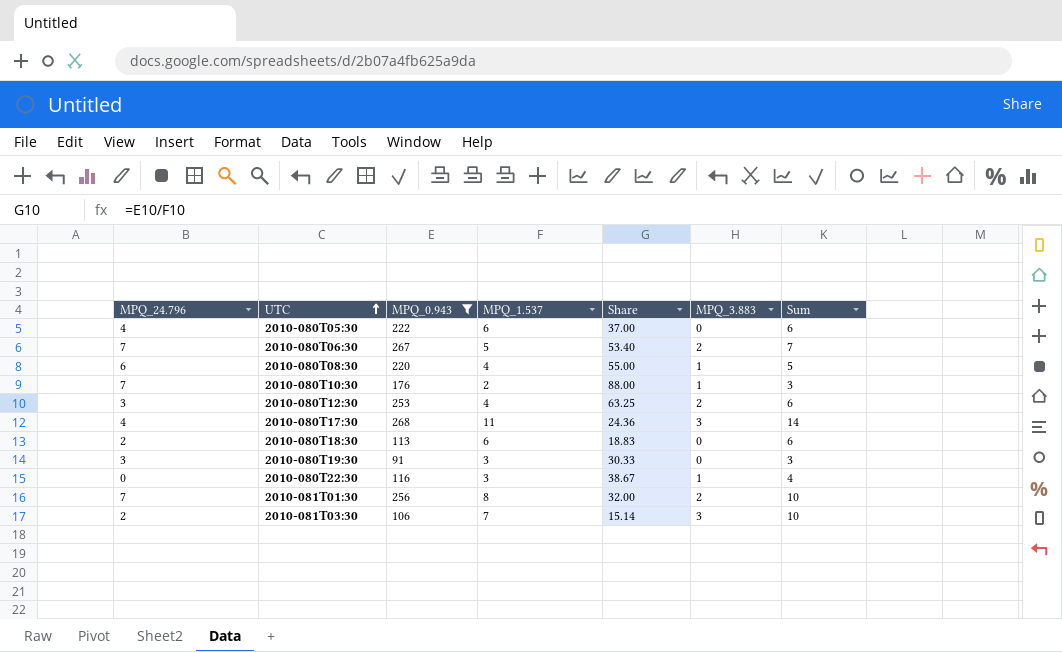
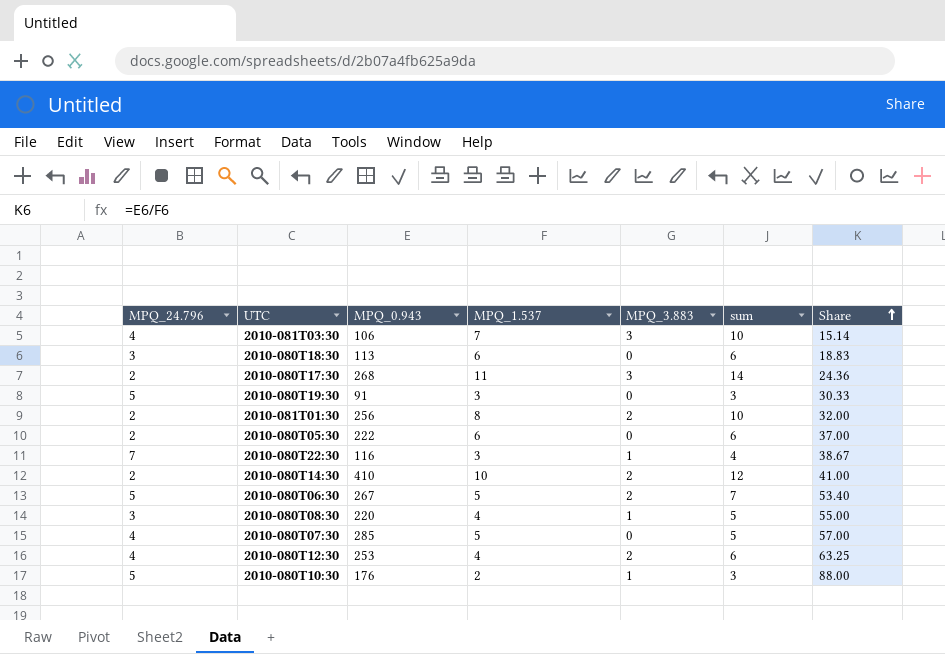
filter: MPQ_0.943 <= 268 -> none
row order: UTC ascending -> Share ascending
column name: Sum -> sum
column Share | position: 5 -> 7
2010-081T03:30 | MPQ_24.796: 2 -> 4
2010-080T18:30 | MPQ_24.796: 2 -> 3
2010-080T17:30 | MPQ_24.796: 4 -> 2
2010-080T19:30 | MPQ_24.796: 3 -> 5
2010-081T01:30 | MPQ_24.796: 7 -> 2
2010-080T05:30 | MPQ_24.796: 4 -> 2
2010-080T22:30 | MPQ_24.796: 0 -> 7
2010-080T06:30 | MPQ_24.796: 7 -> 5
2010-080T08:30 | MPQ_24.796: 6 -> 3
2010-080T12:30 | MPQ_24.796: 3 -> 4
2010-080T10:30 | MPQ_24.796: 7 -> 5

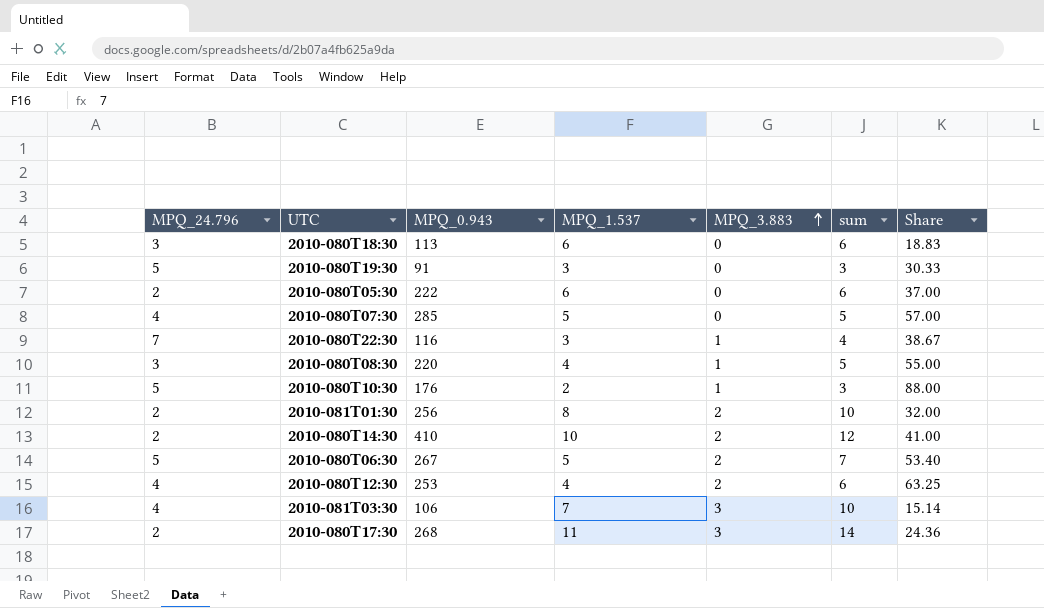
row order: Share ascending -> MPQ_3.883 ascending

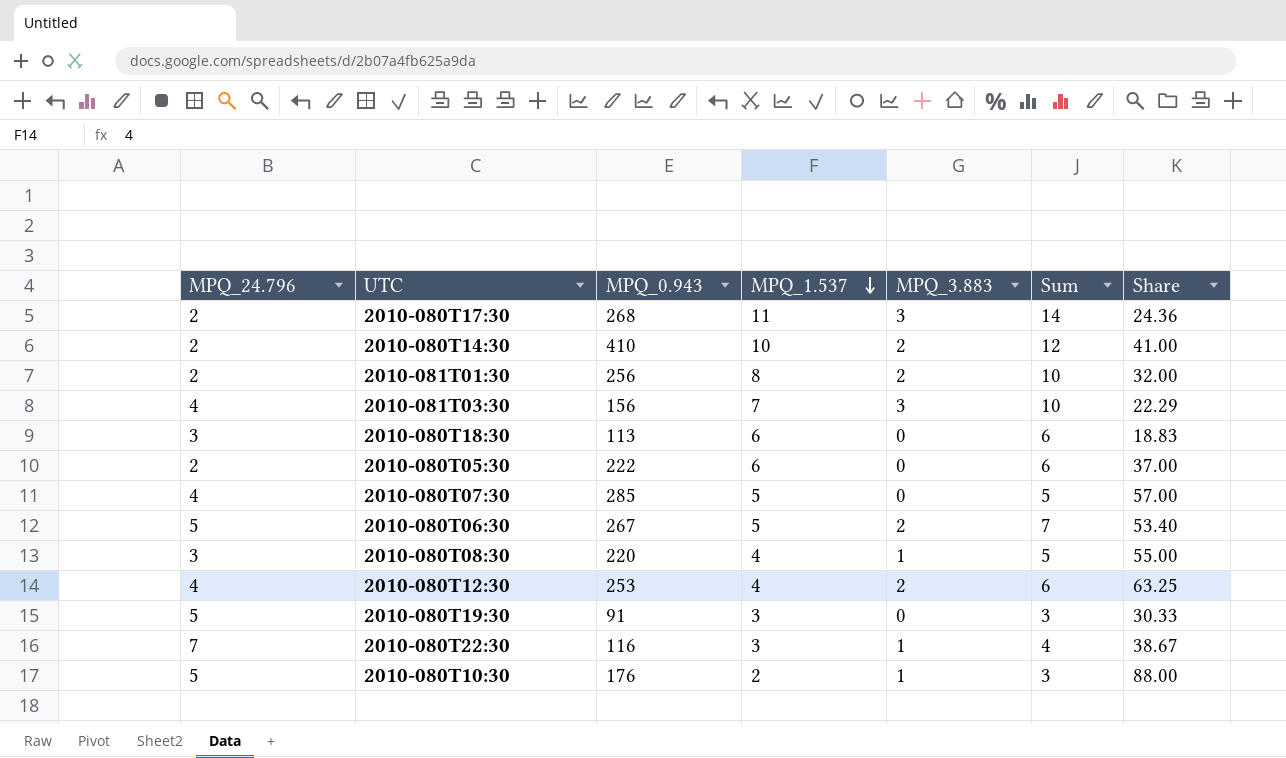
row order: MPQ_3.883 ascending -> MPQ_1.537 descending
column name: sum -> Sum
2010-081T03:30 | MPQ_0.943: 106 -> 156
2010-081T03:30 | Share: 15.14 -> 22.29

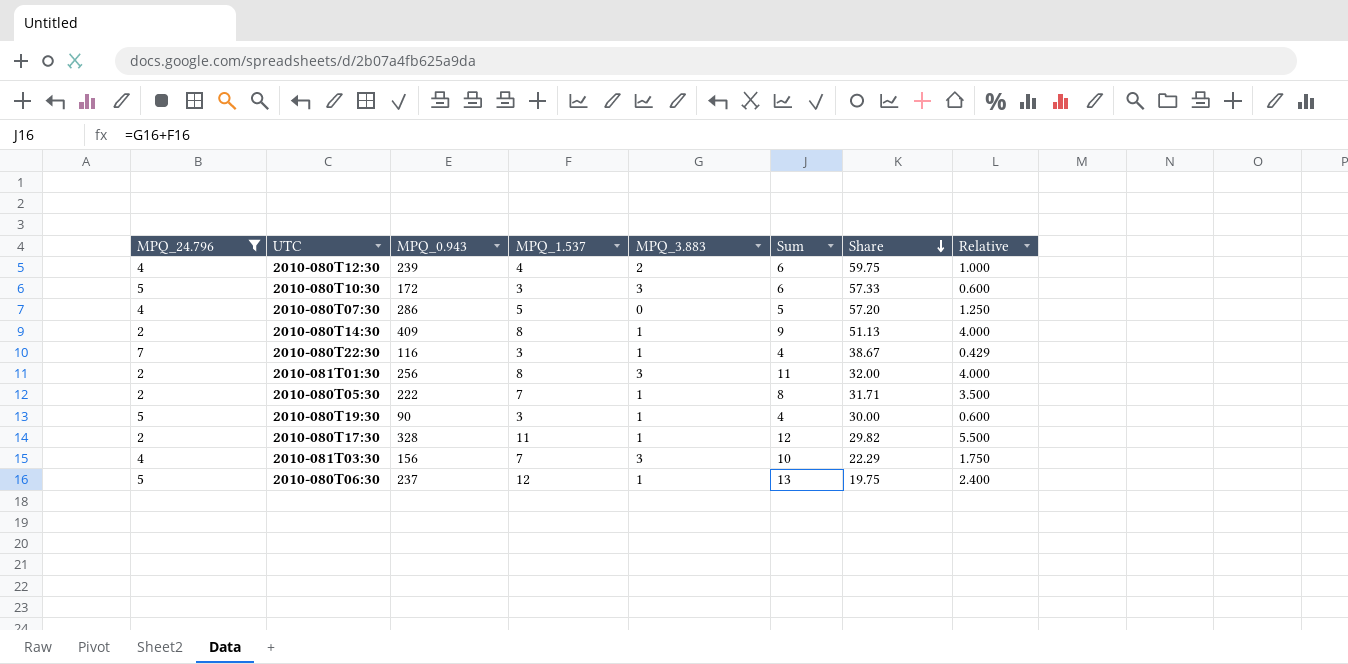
filter: none -> MPQ_24.796 != 3
row order: MPQ_1.537 descending -> Share descending
column Relative | formula: none -> [MPQ_1.537] / [MPQ_24.796]
2010-080T12:30 | MPQ_0.943: 253 -> 239
2010-080T12:30 | Share: 63.25 -> 59.75
2010-080T10:30 | MPQ_0.943: 176 -> 172
2010-080T10:30 | MPQ_1.537: 2 -> 3
2010-080T10:30 | MPQ_3.883: 1 -> 3
2010-080T10:30 | Sum: 3 -> 6
2010-080T10:30 | Share: 88.00 -> 57.33
2010-080T07:30 | MPQ_0.943: 285 -> 286
2010-080T07:30 | Share: 57.00 -> 57.20
2010-080T14:30 | MPQ_0.943: 410 -> 409
2010-080T14:30 | MPQ_1.537: 10 -> 8
2010-080T14:30 | MPQ_3.883: 2 -> 1
2010-080T14:30 | Sum: 12 -> 9
2010-080T14:30 | Share: 41.00 -> 51.13
2010-081T01:30 | MPQ_3.883: 2 -> 3
2010-081T01:30 | Sum: 10 -> 11
2010-080T05:30 | MPQ_1.537: 6 -> 7
2010-080T05:30 | MPQ_3.883: 0 -> 1
2010-080T05:30 | Sum: 6 -> 8
2010-080T05:30 | Share: 37.00 -> 31.71
2010-080T19:30 | MPQ_0.943: 91 -> 90
2010-080T19:30 | MPQ_3.883: 0 -> 1
2010-080T19:30 | Sum: 3 -> 4
2010-080T19:30 | Share: 30.33 -> 30.00
2010-080T17:30 | MPQ_0.943: 268 -> 328
2010-080T17:30 | MPQ_3.883: 3 -> 1
2010-080T17:30 | Sum: 14 -> 12
2010-080T17:30 | Share: 24.36 -> 29.82
2010-080T06:30 | MPQ_0.943: 267 -> 237
2010-080T06:30 | MPQ_1.537: 5 -> 12
2010-080T06:30 | MPQ_3.883: 2 -> 1
2010-080T06:30 | Sum: 7 -> 13
2010-080T06:30 | Share: 53.40 -> 19.75

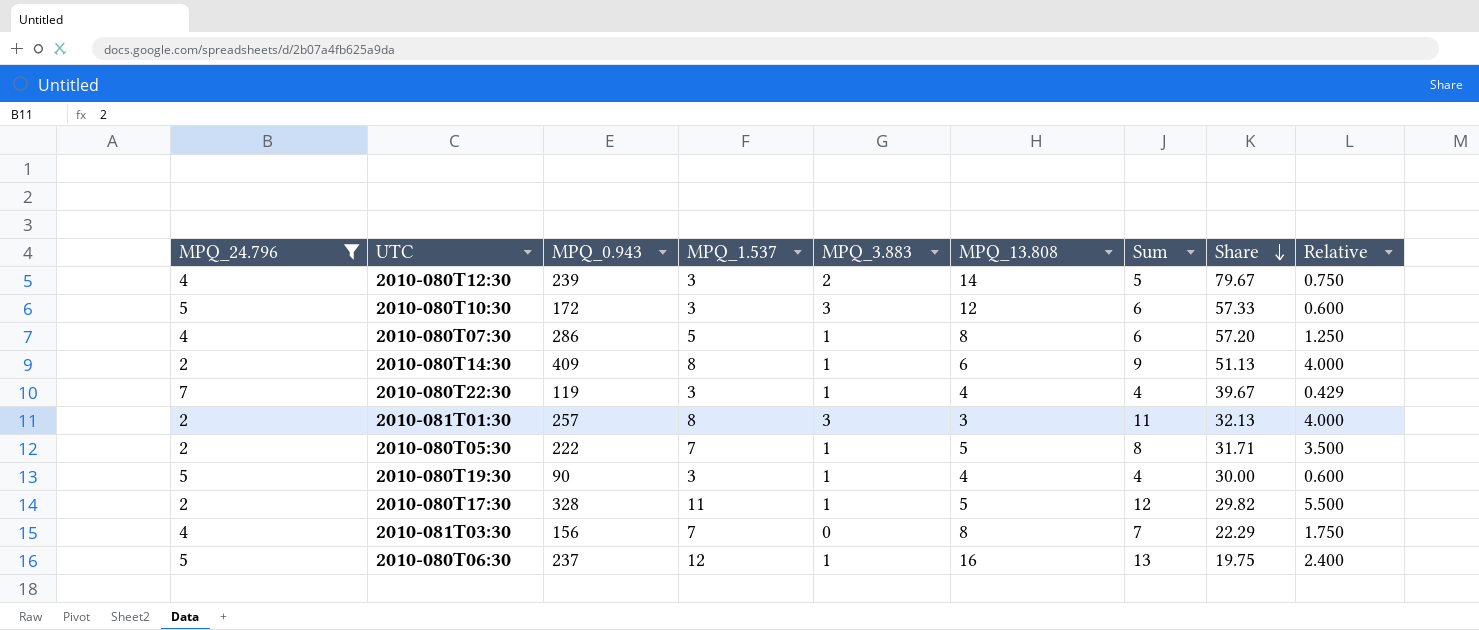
column MPQ_13.808 | position: none -> 6
2010-080T12:30 | MPQ_1.537: 4 -> 3
2010-080T12:30 | Sum: 6 -> 5
2010-080T12:30 | Share: 59.75 -> 79.67
2010-080T12:30 | Relative: 1.000 -> 0.750
2010-080T07:30 | MPQ_3.883: 0 -> 1
2010-080T07:30 | Sum: 5 -> 6
2010-080T22:30 | MPQ_0.943: 116 -> 119
2010-080T22:30 | Share: 38.67 -> 39.67
2010-081T01:30 | MPQ_0.943: 256 -> 257
2010-081T01:30 | Share: 32.00 -> 32.13
2010-081T03:30 | MPQ_3.883: 3 -> 0
2010-081T03:30 | Sum: 10 -> 7

